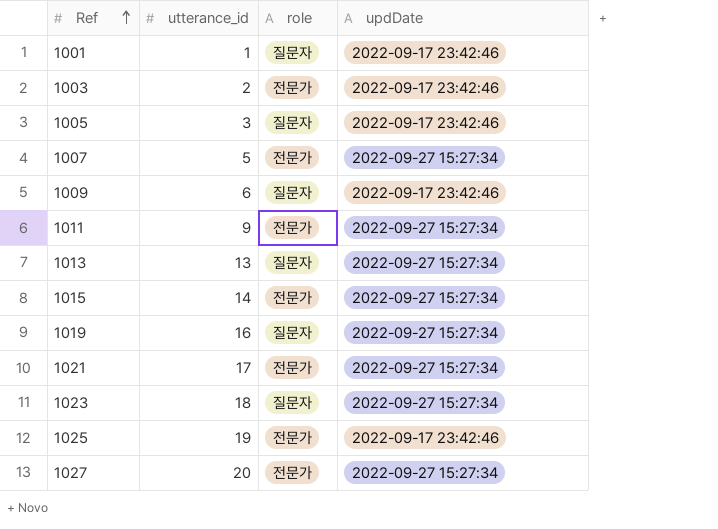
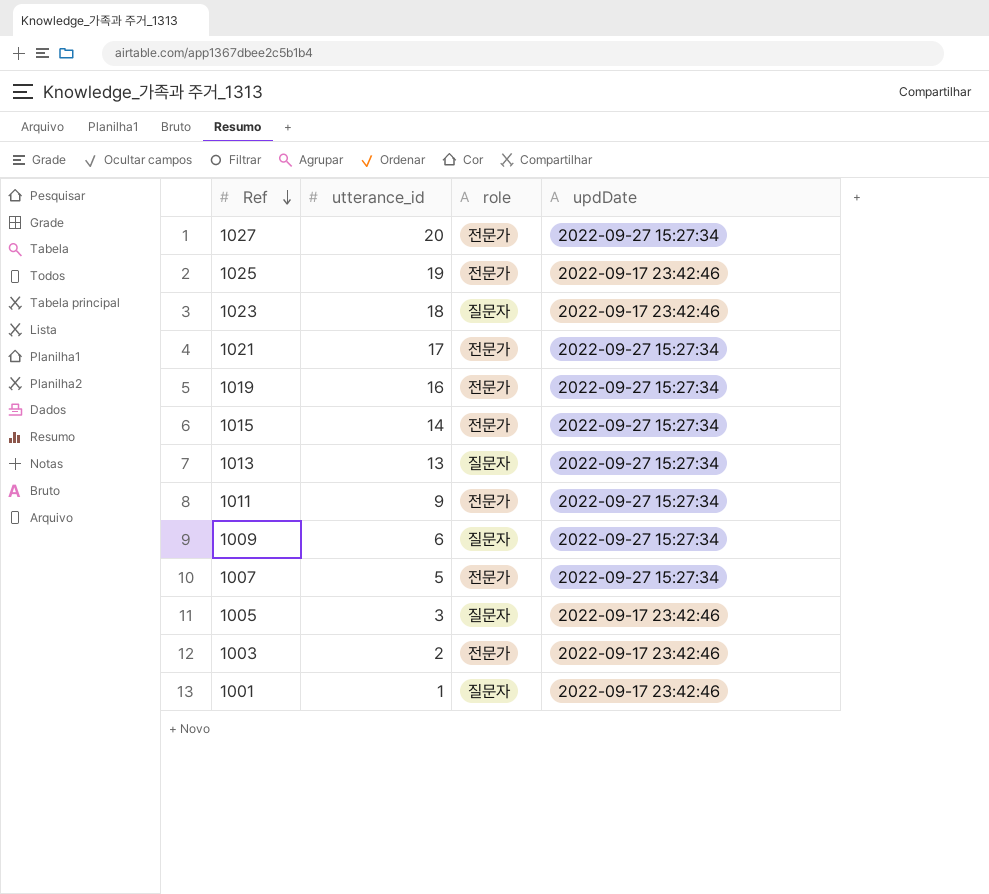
row order: Ref ascending -> Ref descending
1023 | updDate: 2022-09-27 15:27:34 -> 2022-09-17 23:42:46
1019 | role: 질문자 -> 전문가
1009 | updDate: 2022-09-17 23:42:46 -> 2022-09-27 15:27:34

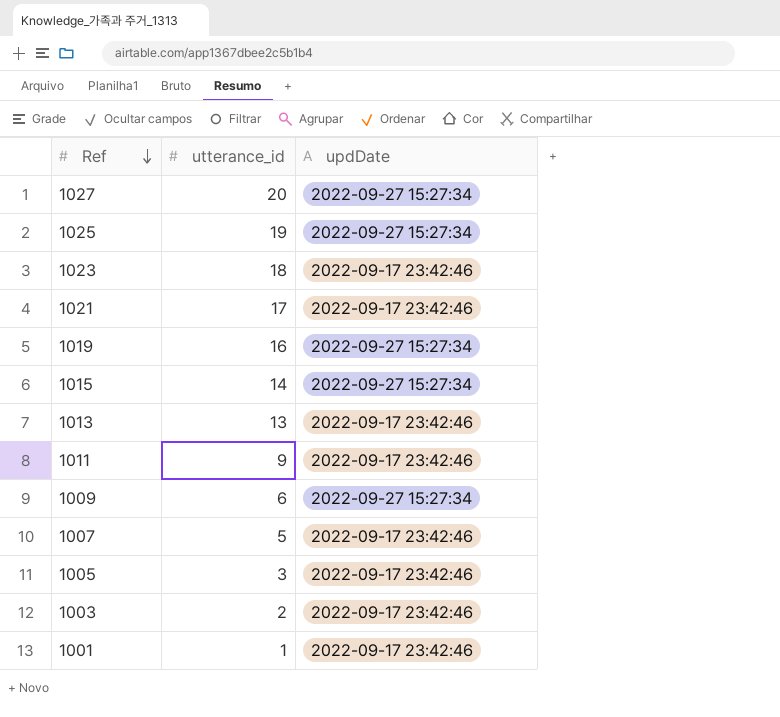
column role | position: 3 -> none
1025 | updDate: 2022-09-17 23:42:46 -> 2022-09-27 15:27:34
1021 | updDate: 2022-09-27 15:27:34 -> 2022-09-17 23:42:46
1013 | updDate: 2022-09-27 15:27:34 -> 2022-09-17 23:42:46
1011 | updDate: 2022-09-27 15:27:34 -> 2022-09-17 23:42:46
1007 | updDate: 2022-09-27 15:27:34 -> 2022-09-17 23:42:46

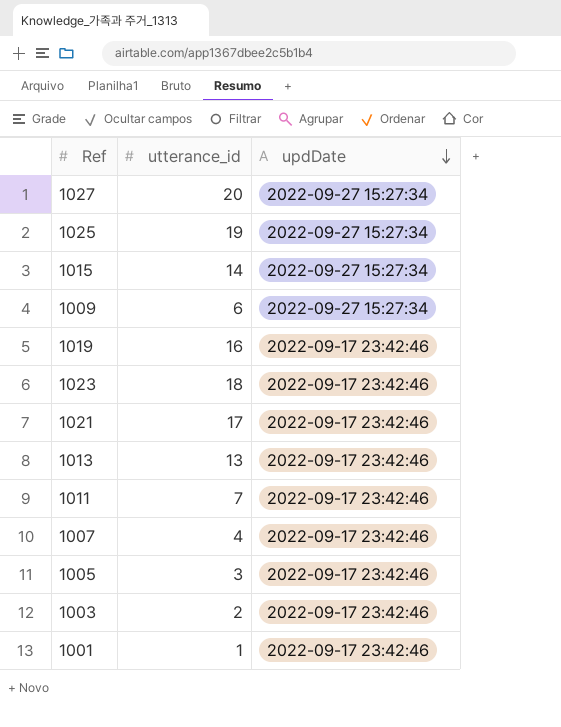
row order: Ref descending -> updDate descending
1019 | updDate: 2022-09-27 15:27:34 -> 2022-09-17 23:42:46
1011 | utterance_id: 9 -> 7
1007 | utterance_id: 5 -> 4

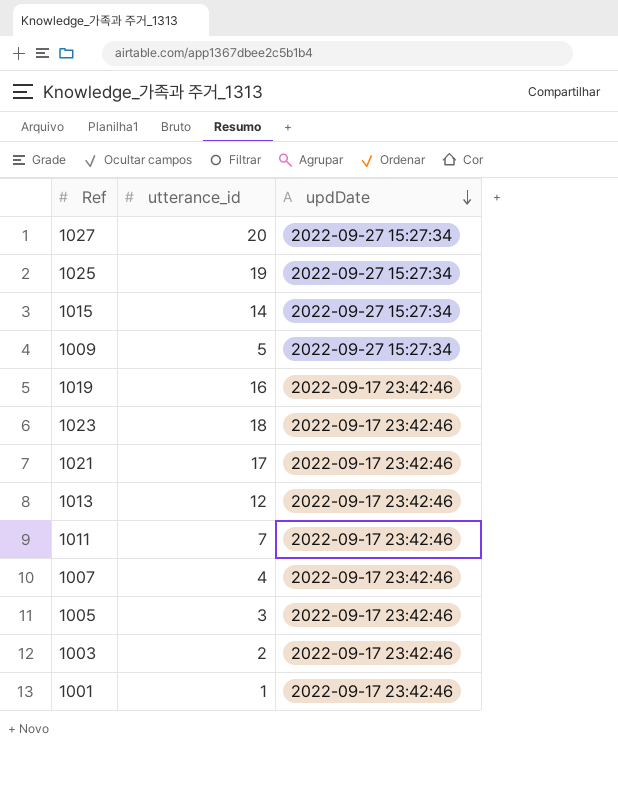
1009 | utterance_id: 6 -> 5
1013 | utterance_id: 13 -> 12

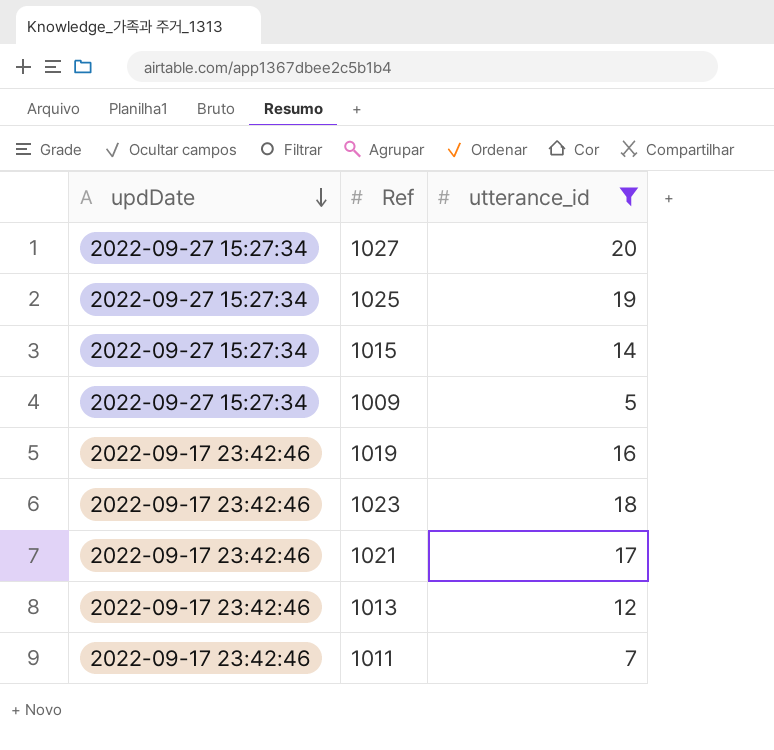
filter: none -> utterance_id >= 5
column updDate | position: 3 -> 1

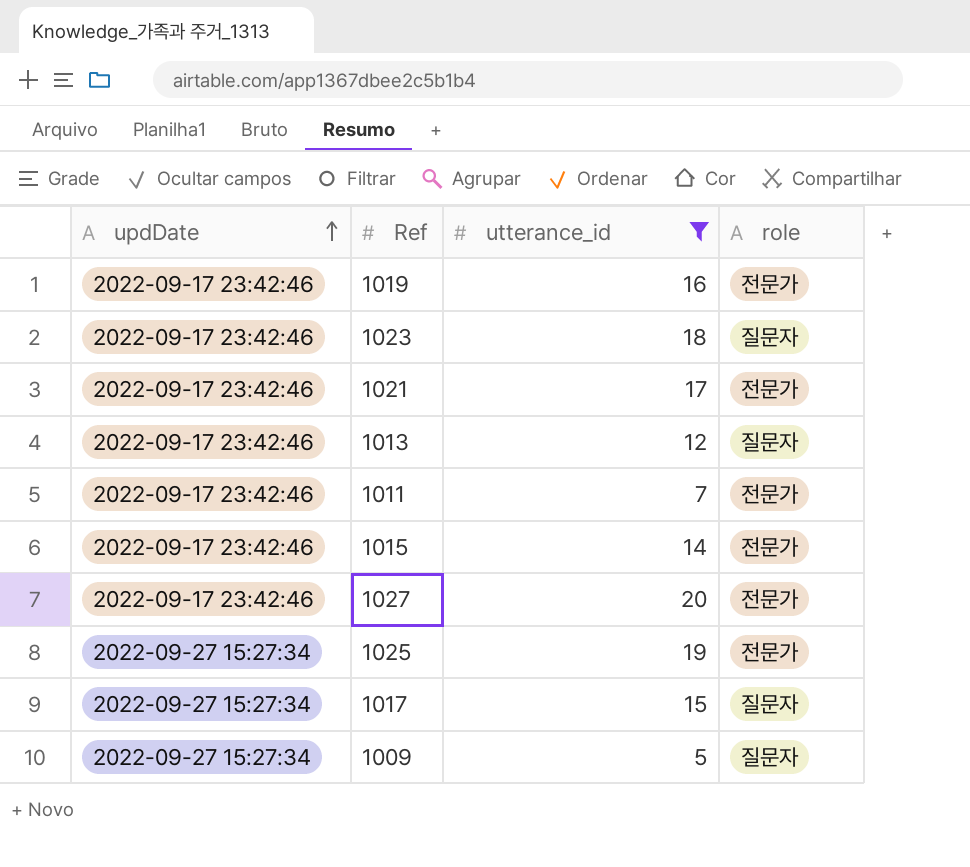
row order: updDate descending -> updDate ascending
column role | position: none -> 4
1015 | updDate: 2022-09-27 15:27:34 -> 2022-09-17 23:42:46
1027 | updDate: 2022-09-27 15:27:34 -> 2022-09-17 23:42:46
row 1017: none -> 2022-09-27 15:27:34 | 15 | 질문자

